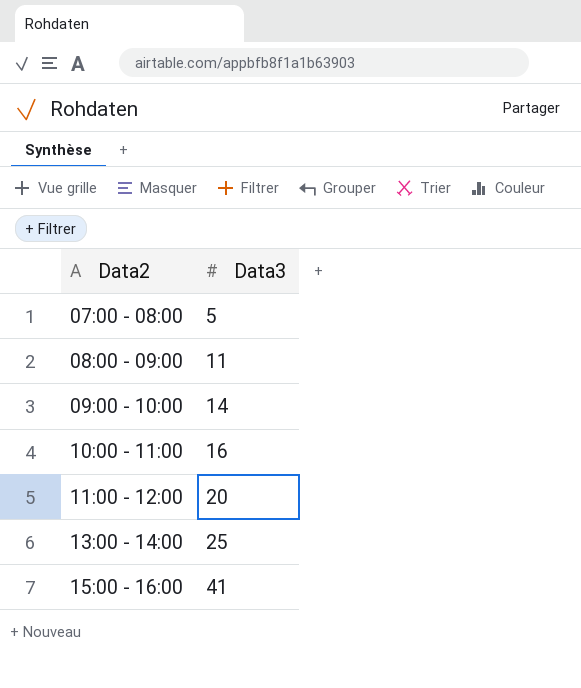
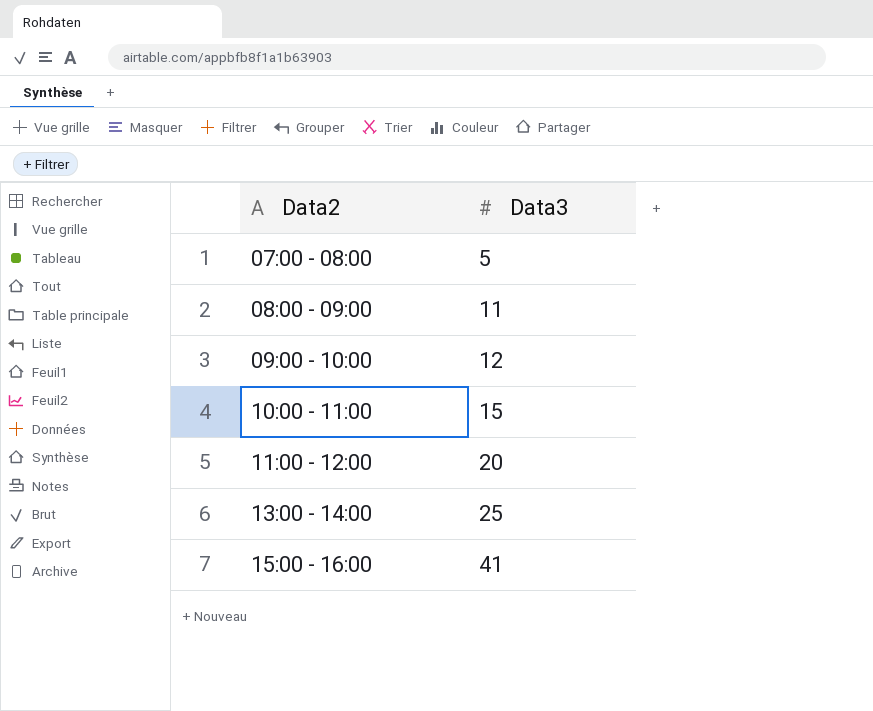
09:00 - 10:00 | Data3: 14 -> 12
10:00 - 11:00 | Data3: 16 -> 15

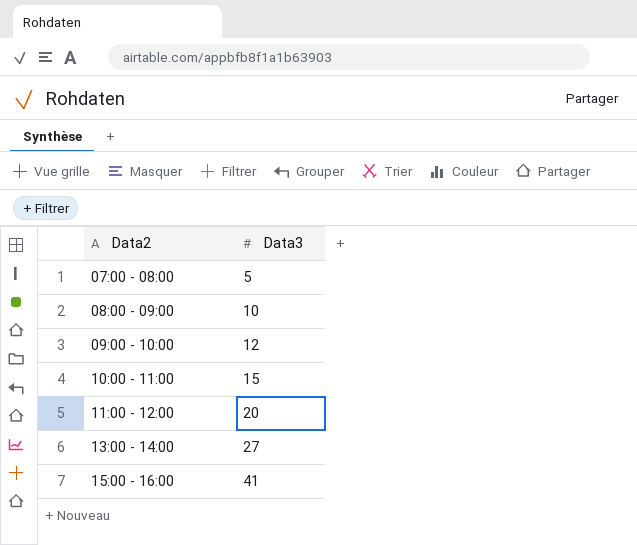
08:00 - 09:00 | Data3: 11 -> 10
13:00 - 14:00 | Data3: 25 -> 27

